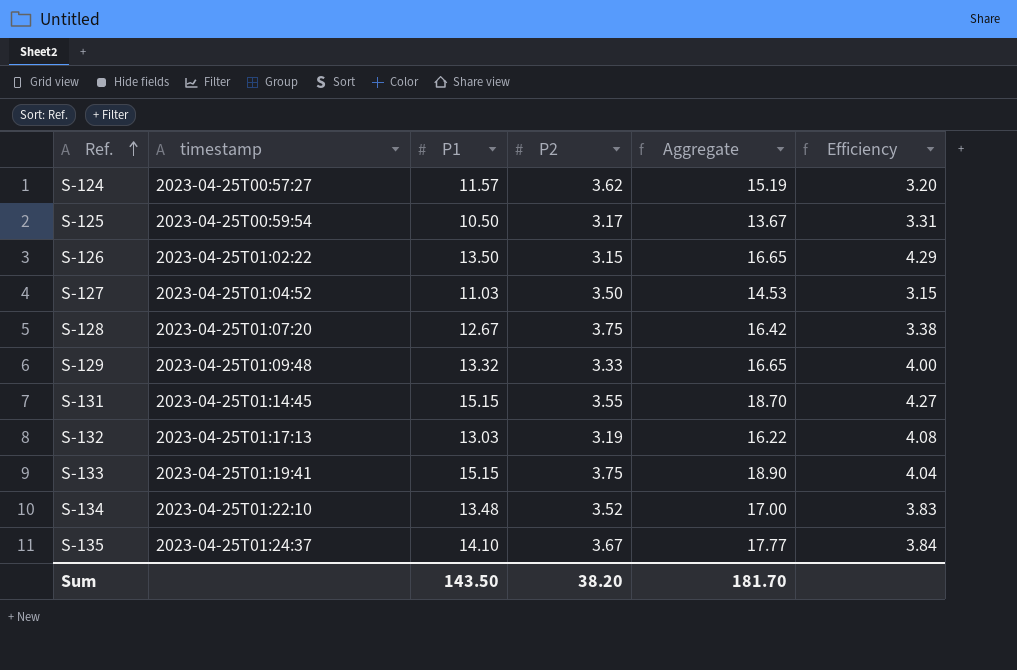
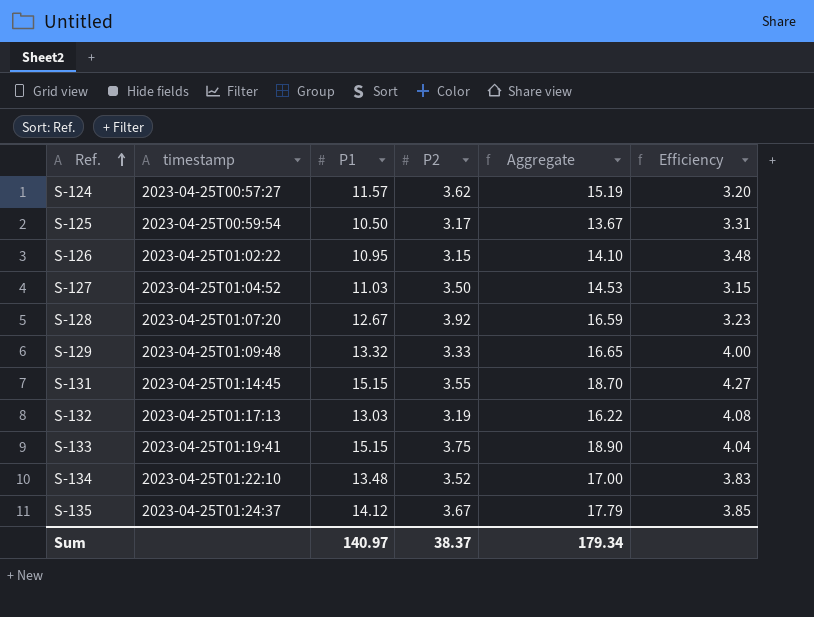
S-126 | P1: 13.50 -> 10.95
S-126 | Aggregate: 16.65 -> 14.10
S-126 | Efficiency: 4.29 -> 3.48
S-128 | P2: 3.75 -> 3.92
S-128 | Aggregate: 16.42 -> 16.59
S-128 | Efficiency: 3.38 -> 3.23
S-135 | P1: 14.10 -> 14.12
S-135 | Aggregate: 17.77 -> 17.79
S-135 | Efficiency: 3.84 -> 3.85
Sum | P1: 143.50 -> 140.97
Sum | P2: 38.20 -> 38.37
Sum | Aggregate: 181.70 -> 179.34

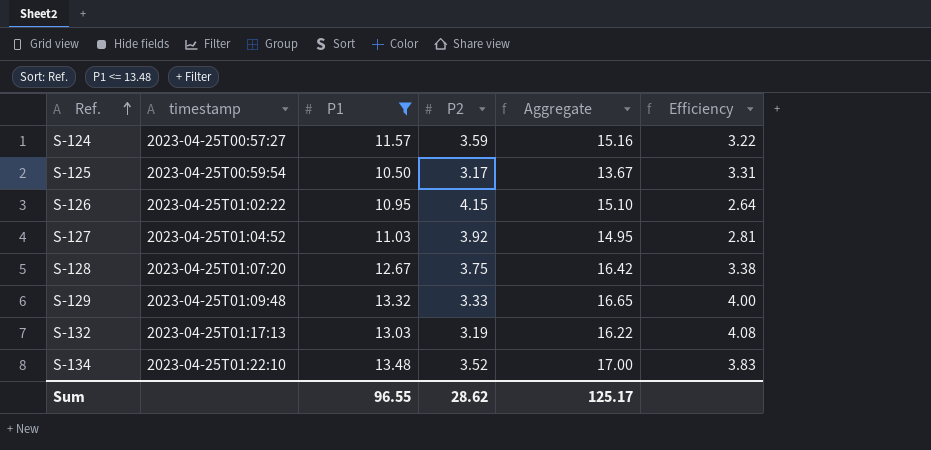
filter: none -> P1 <= 13.48
S-124 | P2: 3.62 -> 3.59
S-124 | Aggregate: 15.19 -> 15.16
S-124 | Efficiency: 3.20 -> 3.22
S-126 | P2: 3.15 -> 4.15
S-126 | Aggregate: 14.10 -> 15.10
S-126 | Efficiency: 3.48 -> 2.64
S-127 | P2: 3.50 -> 3.92
S-127 | Aggregate: 14.53 -> 14.95
S-127 | Efficiency: 3.15 -> 2.81
S-128 | P2: 3.92 -> 3.75
S-128 | Aggregate: 16.59 -> 16.42
S-128 | Efficiency: 3.23 -> 3.38
Sum | P1: 140.97 -> 96.55
Sum | P2: 38.37 -> 28.62
Sum | Aggregate: 179.34 -> 125.17

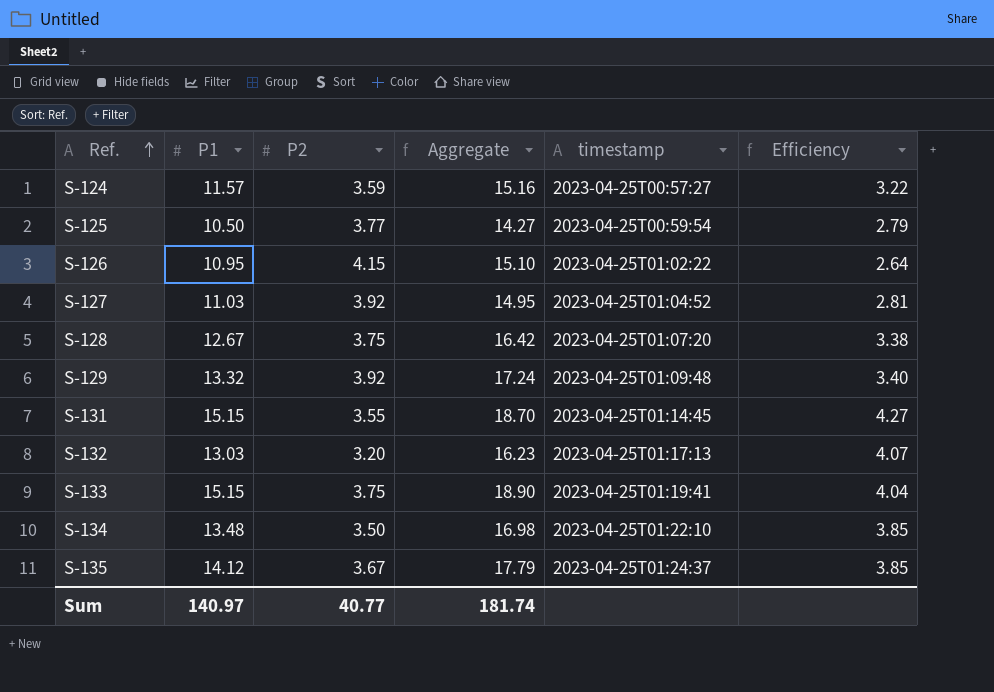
filter: P1 <= 13.48 -> none
column timestamp | position: 2 -> 5
S-125 | P2: 3.17 -> 3.77
S-125 | Aggregate: 13.67 -> 14.27
S-125 | Efficiency: 3.31 -> 2.79
S-129 | P2: 3.33 -> 3.92
S-129 | Aggregate: 16.65 -> 17.24
S-129 | Efficiency: 4.00 -> 3.40
S-132 | P2: 3.19 -> 3.20
S-132 | Aggregate: 16.22 -> 16.23
S-132 | Efficiency: 4.08 -> 4.07
S-134 | P2: 3.52 -> 3.50
S-134 | Aggregate: 17.00 -> 16.98
S-134 | Efficiency: 3.83 -> 3.85
Sum | P1: 96.55 -> 140.97
Sum | P2: 28.62 -> 40.77
Sum | Aggregate: 125.17 -> 181.74

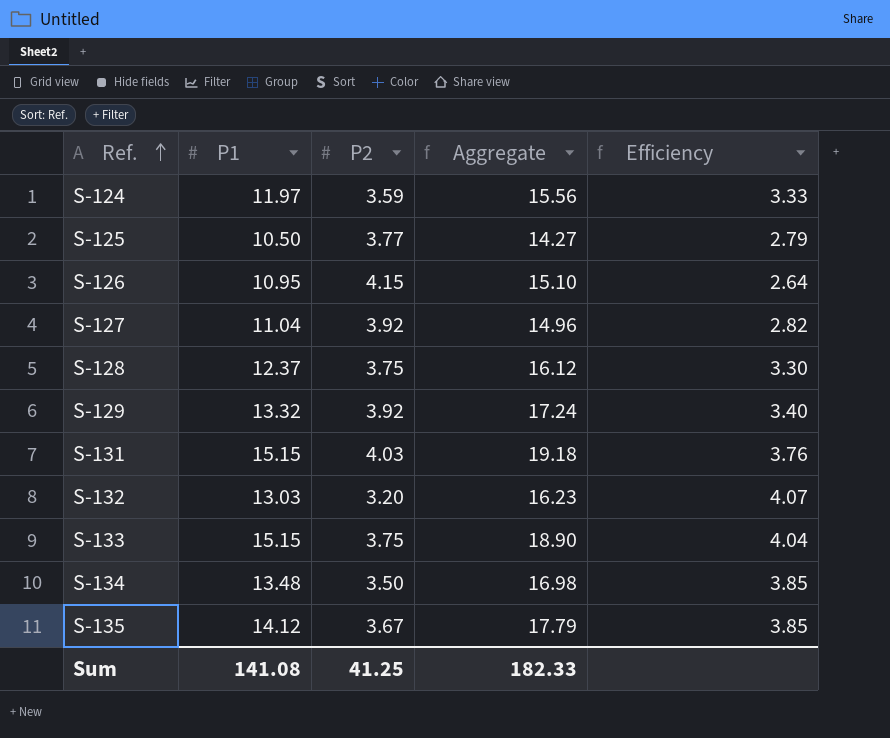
column timestamp | position: 5 -> none
S-124 | P1: 11.57 -> 11.97
S-124 | Aggregate: 15.16 -> 15.56
S-124 | Efficiency: 3.22 -> 3.33
S-127 | P1: 11.03 -> 11.04
S-127 | Aggregate: 14.95 -> 14.96
S-127 | Efficiency: 2.81 -> 2.82
S-128 | P1: 12.67 -> 12.37
S-128 | Aggregate: 16.42 -> 16.12
S-128 | Efficiency: 3.38 -> 3.30
S-131 | P2: 3.55 -> 4.03
S-131 | Aggregate: 18.70 -> 19.18
S-131 | Efficiency: 4.27 -> 3.76
Sum | P1: 140.97 -> 141.08
Sum | P2: 40.77 -> 41.25
Sum | Aggregate: 181.74 -> 182.33

